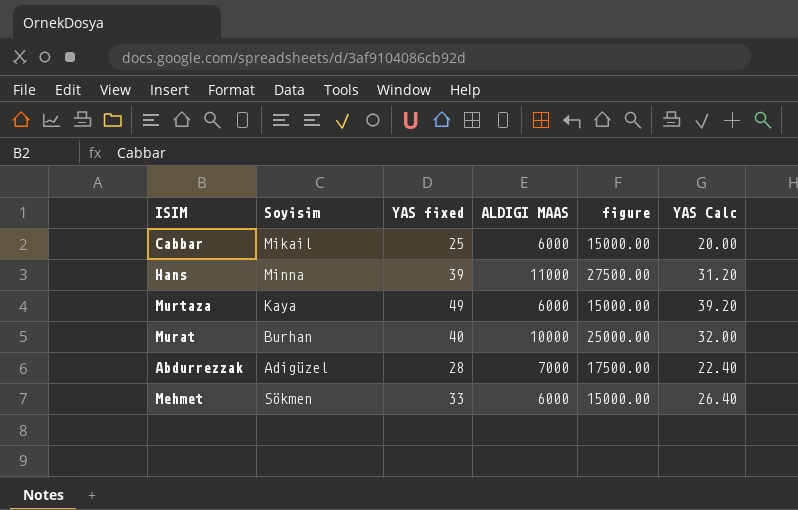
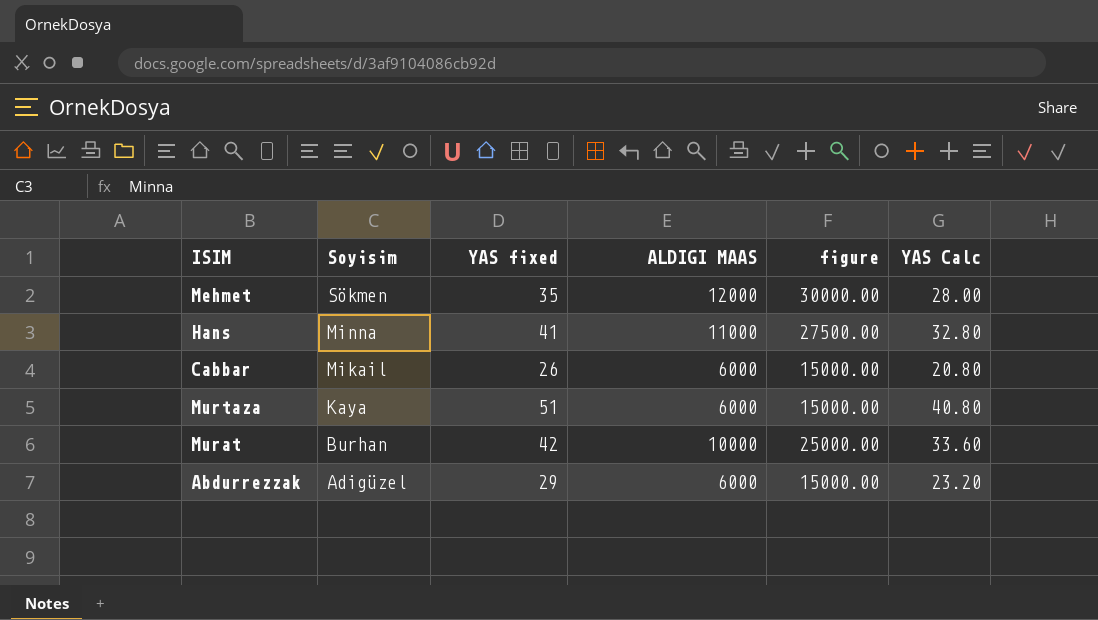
row order: none -> Soyisim descending
Mehmet | YAS fixed: 33 -> 35
Mehmet | ALDIGI MAAS: 6000 -> 12000
Mehmet | figure: 15000.00 -> 30000.00
Mehmet | YAS Calc: 26.40 -> 28.00
Hans | YAS fixed: 39 -> 41
Hans | YAS Calc: 31.20 -> 32.80
Cabbar | YAS fixed: 25 -> 26
Cabbar | YAS Calc: 20.00 -> 20.80
Murtaza | YAS fixed: 49 -> 51
Murtaza | YAS Calc: 39.20 -> 40.80
Murat | YAS fixed: 40 -> 42
Murat | YAS Calc: 32.00 -> 33.60
Abdurrezzak | YAS fixed: 28 -> 29
Abdurrezzak | ALDIGI MAAS: 7000 -> 6000
Abdurrezzak | figure: 17500.00 -> 15000.00
Abdurrezzak | YAS Calc: 22.40 -> 23.20

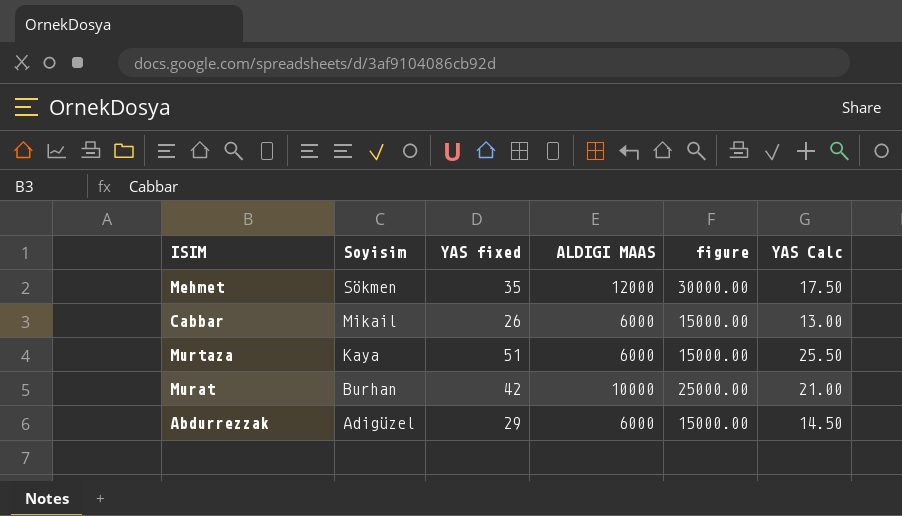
column YAS Calc | formula: [YAS fixed] * 0.8 -> [YAS fixed] * 0.5
row Hans: Minna | 41 | 11000 | 27500.00 | 32.80 -> none

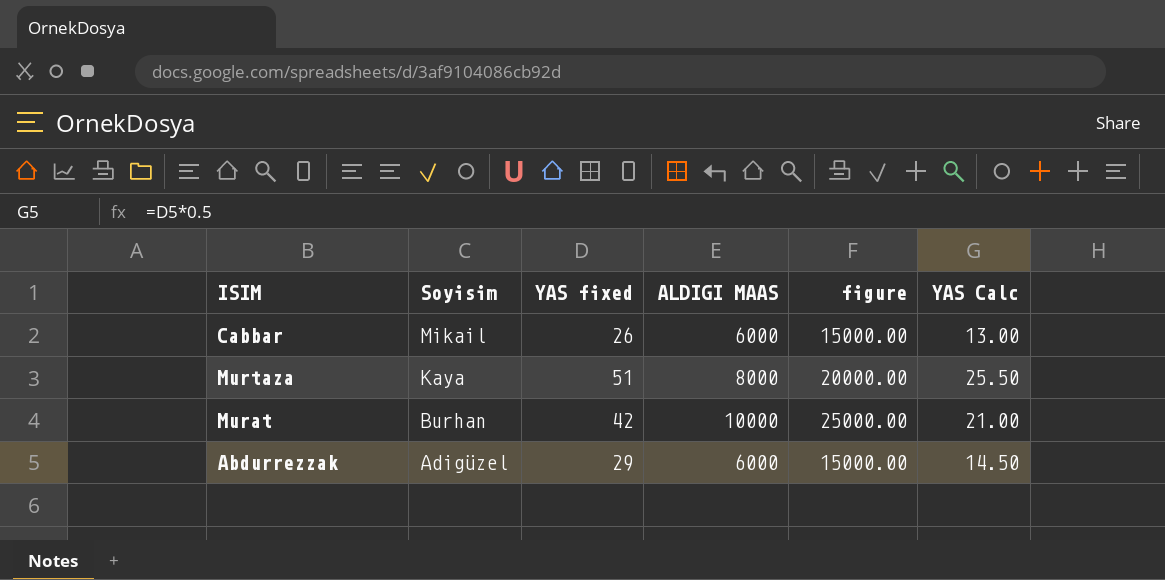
row Mehmet: Sökmen | 35 | 12000 | 30000.00 | 17.50 -> none
Murtaza | ALDIGI MAAS: 6000 -> 8000
Murtaza | figure: 15000.00 -> 20000.00

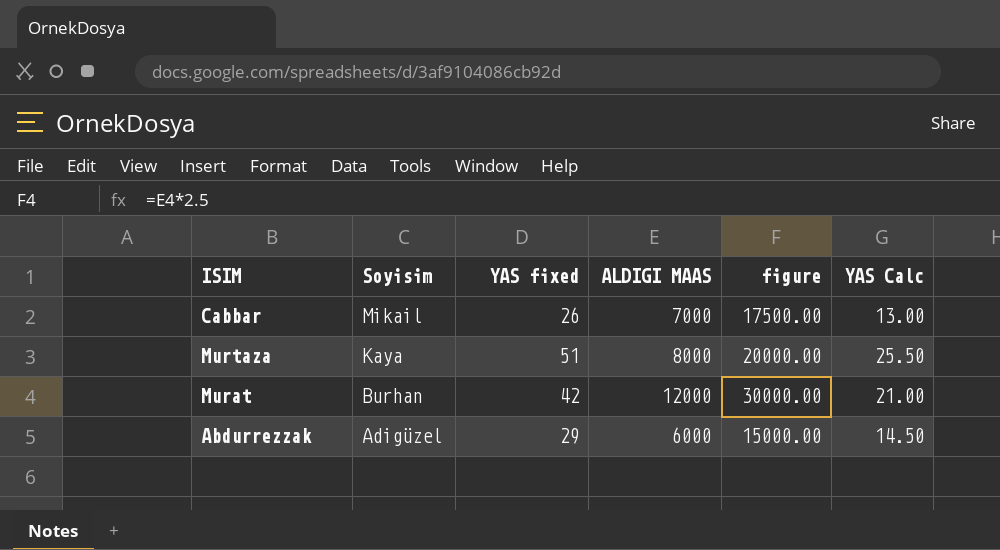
Cabbar | ALDIGI MAAS: 6000 -> 7000
Cabbar | figure: 15000.00 -> 17500.00
Murat | ALDIGI MAAS: 10000 -> 12000
Murat | figure: 25000.00 -> 30000.00

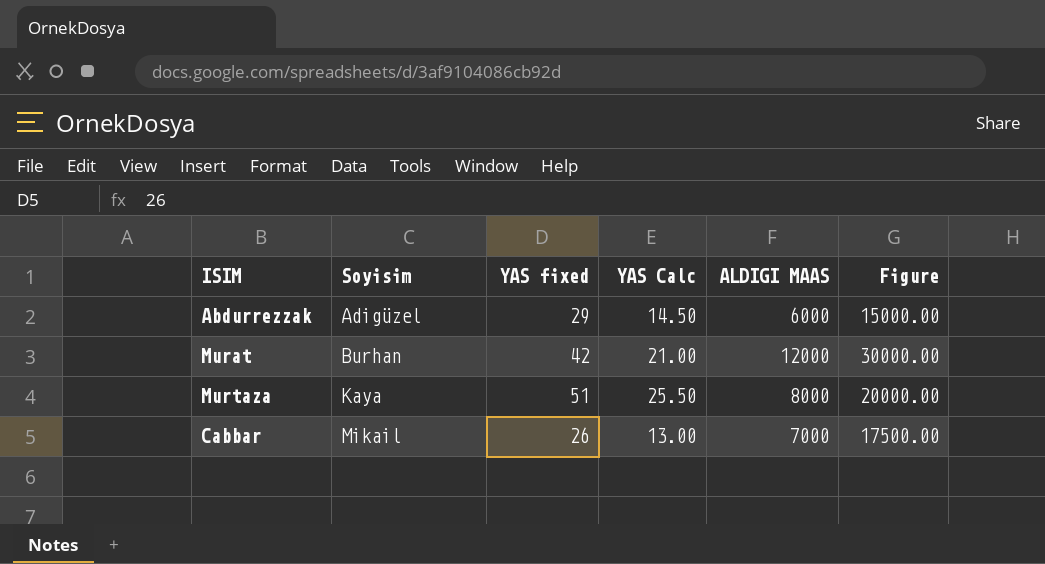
row order: Soyisim descending -> Soyisim ascending
column YAS Calc | position: 6 -> 4
column name: figure -> Figure

